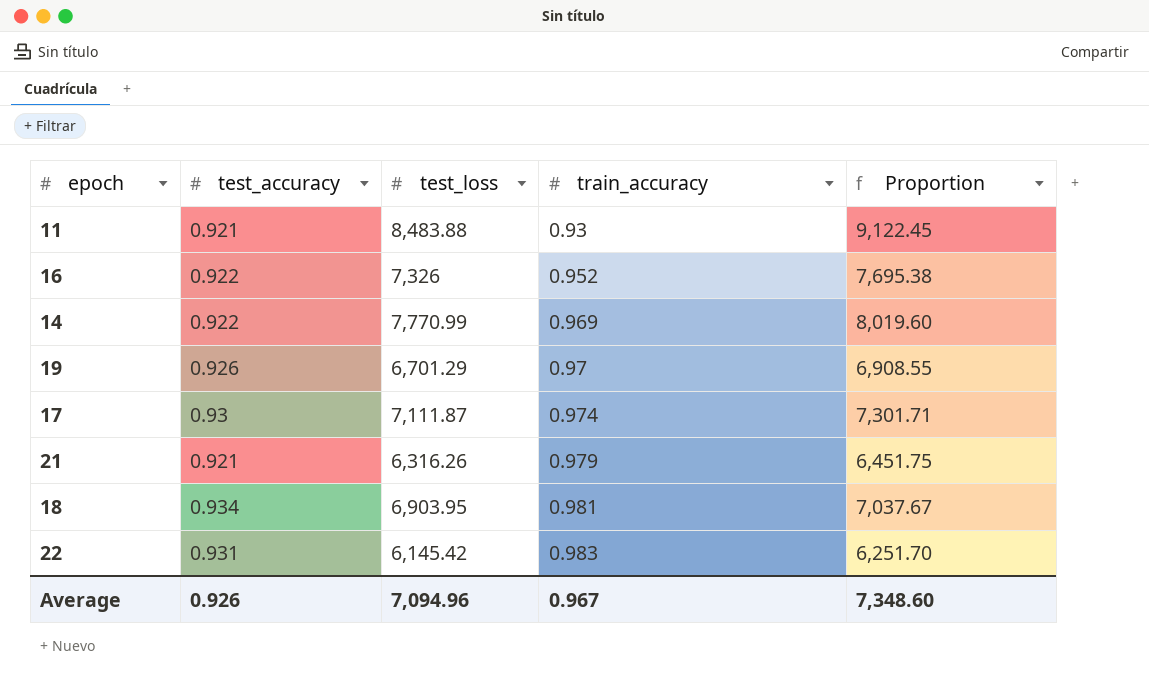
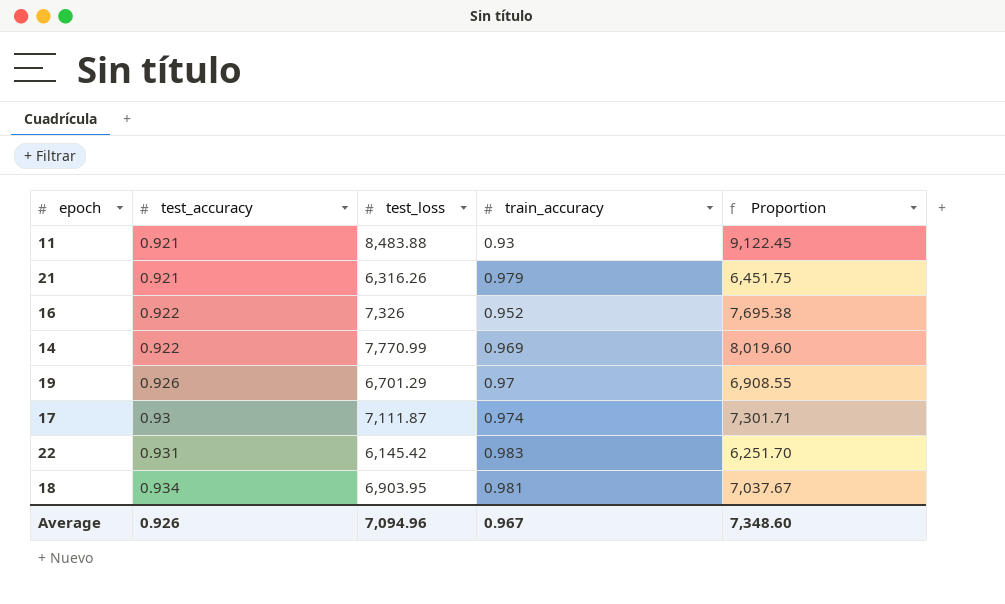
row order: train_accuracy ascending -> test_accuracy ascending

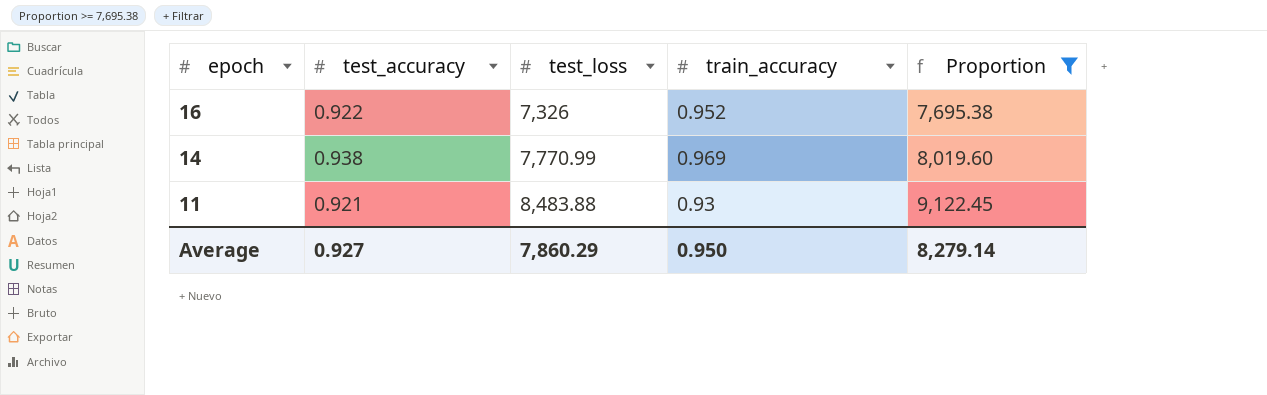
filter: none -> Proportion >= 7,695.38
row order: test_accuracy ascending -> epoch descending
14 | test_accuracy: 0.922 -> 0.938
Average | test_accuracy: 0.926 -> 0.927
Average | test_loss: 7,094.96 -> 7,860.29
Average | train_accuracy: 0.967 -> 0.950
Average | Proportion: 7,348.60 -> 8,279.14

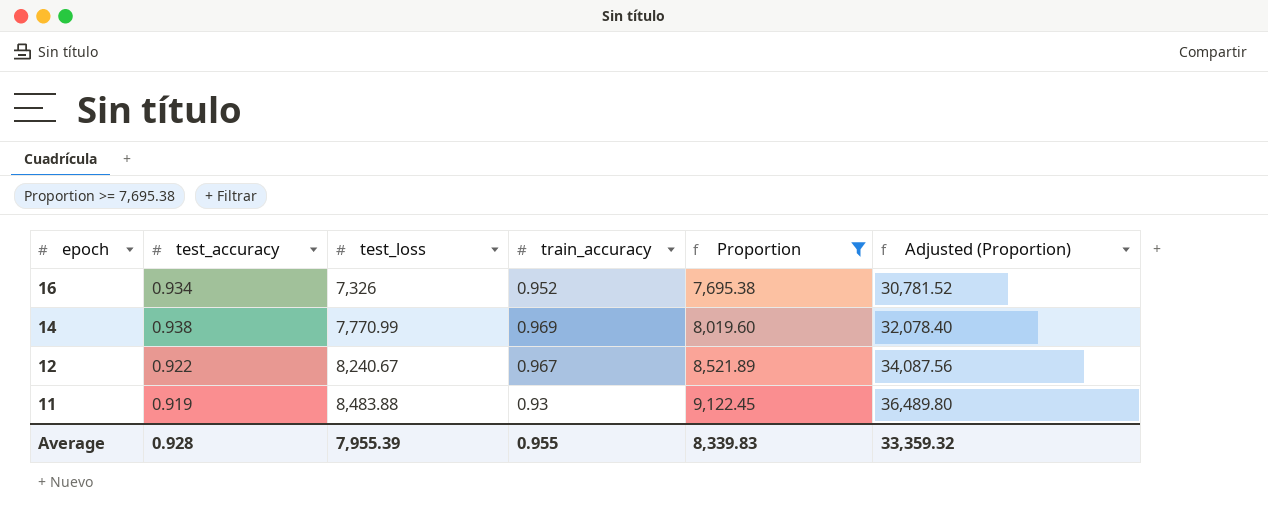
column Adjusted (Proportion) | formula: none -> [Proportion] * 4
16 | test_accuracy: 0.922 -> 0.934
row 12: none -> 0.922 | 8,240.67 | 0.967 | 8,521.89 | 34,087.56
11 | test_accuracy: 0.921 -> 0.919
Average | test_accuracy: 0.927 -> 0.928
Average | test_loss: 7,860.29 -> 7,955.39
Average | train_accuracy: 0.950 -> 0.955
Average | Proportion: 8,279.14 -> 8,339.83

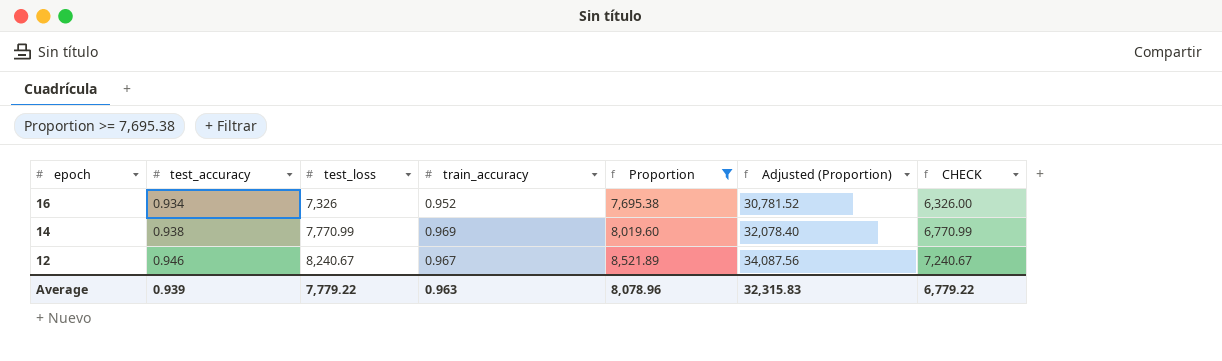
column CHECK | formula: none -> [test_loss] - 1000
row 11: 0.919 | 8,483.88 | 0.93 | 9,122.45 | 36,489.80 -> none
12 | test_accuracy: 0.922 -> 0.946
Average | test_accuracy: 0.928 -> 0.939
Average | test_loss: 7,955.39 -> 7,779.22
Average | train_accuracy: 0.955 -> 0.963
Average | Proportion: 8,339.83 -> 8,078.96
Average | Adjusted (Proportion): 33,359.32 -> 32,315.83

